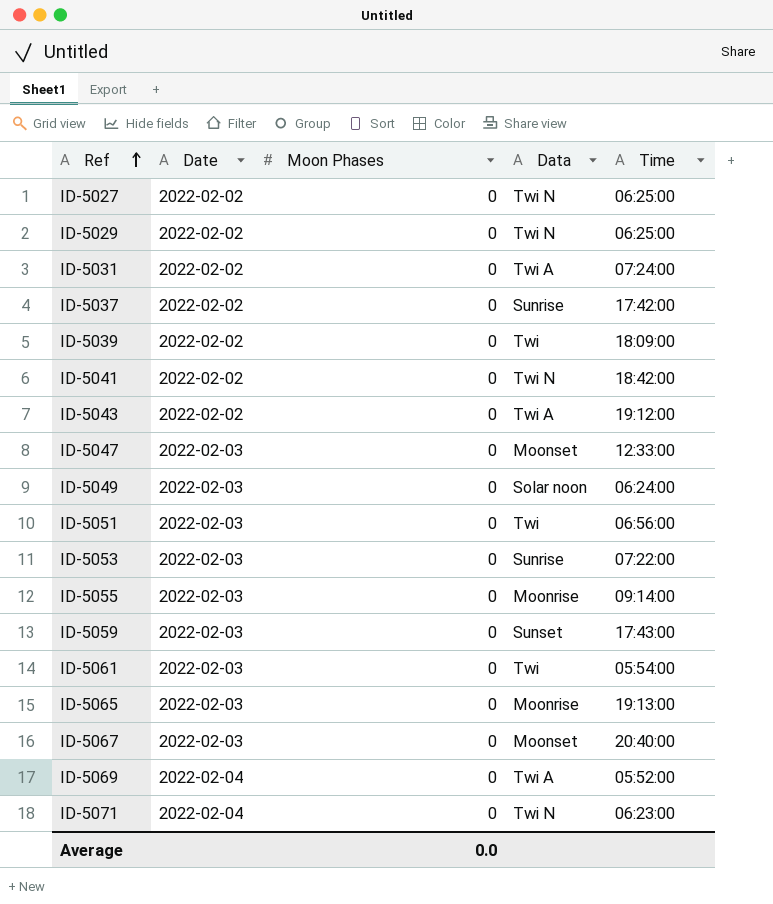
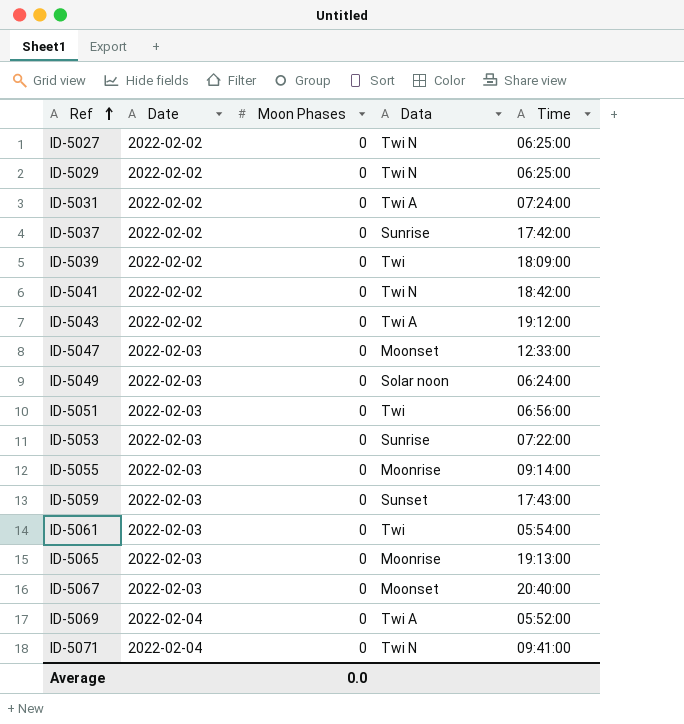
ID-5071 | Time: 06:23:00 -> 09:41:00

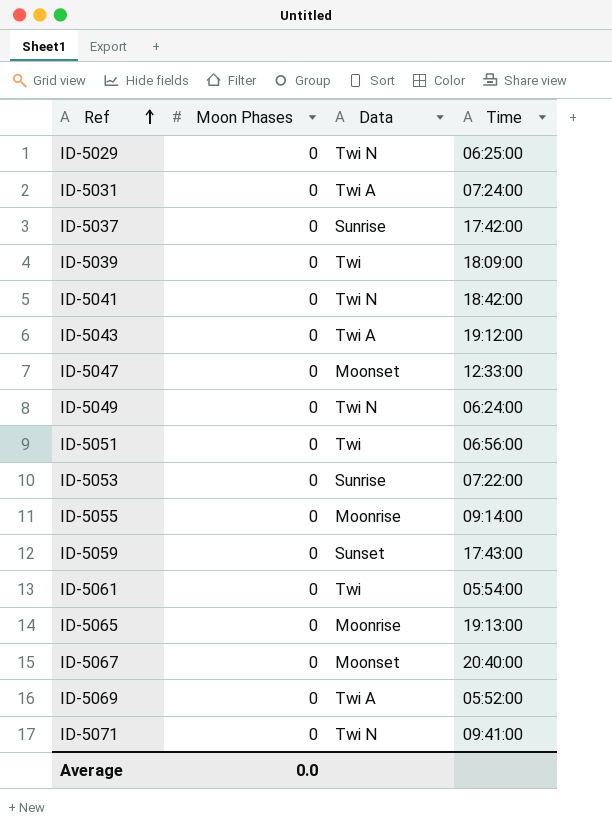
column Date | position: 2 -> none
row ID-5027: 2022-02-02 | 0 | Twi N | 06:25:00 -> none
ID-5049 | Data: Solar noon -> Twi N

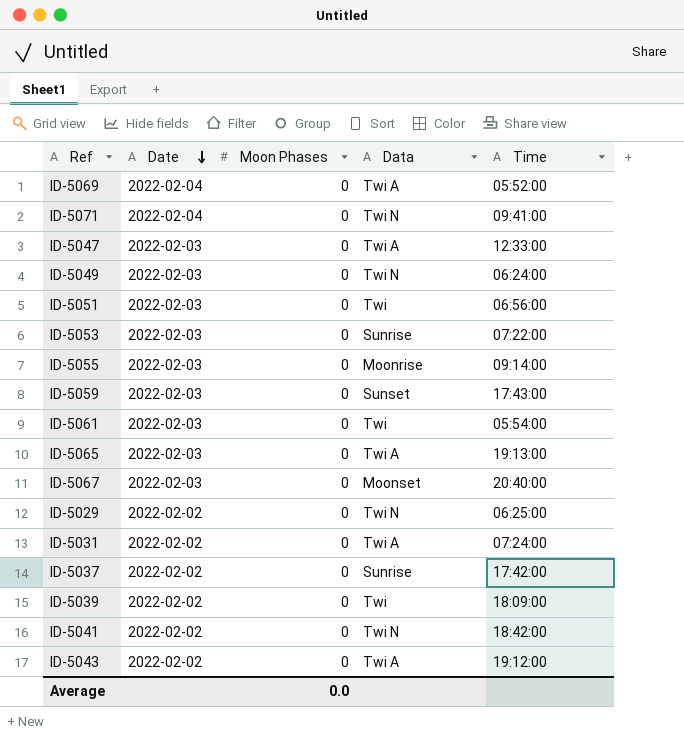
row order: Ref ascending -> Date descending
column Date | position: none -> 2
ID-5047 | Data: Moonset -> Twi A
ID-5065 | Data: Moonrise -> Twi A

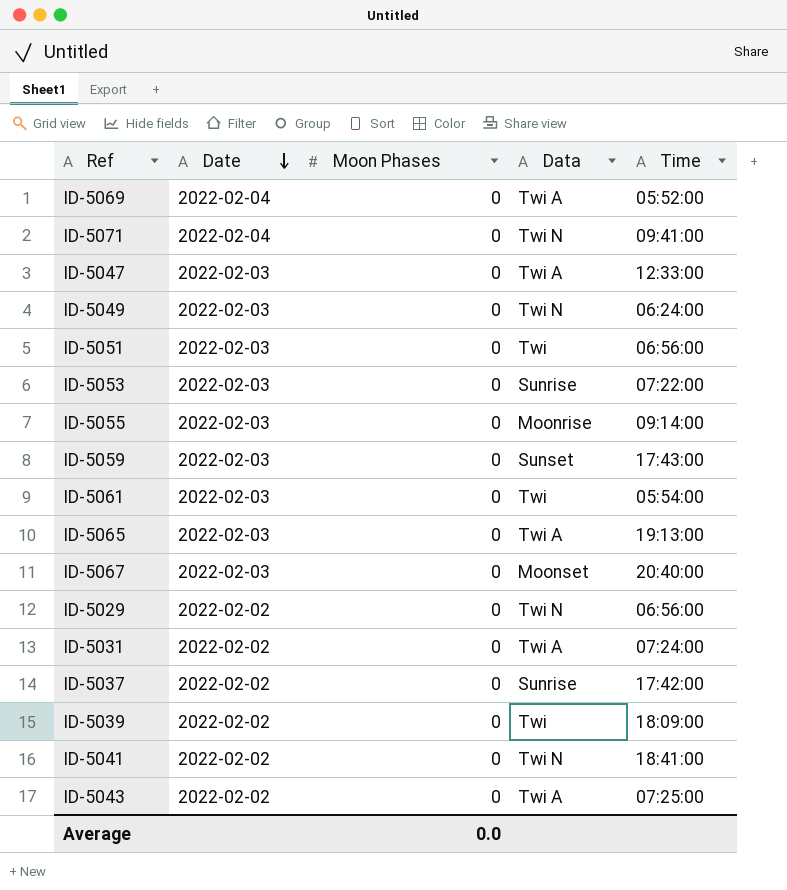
ID-5029 | Time: 06:25:00 -> 06:56:00
ID-5041 | Time: 18:42:00 -> 18:41:00
ID-5043 | Time: 19:12:00 -> 07:25:00

